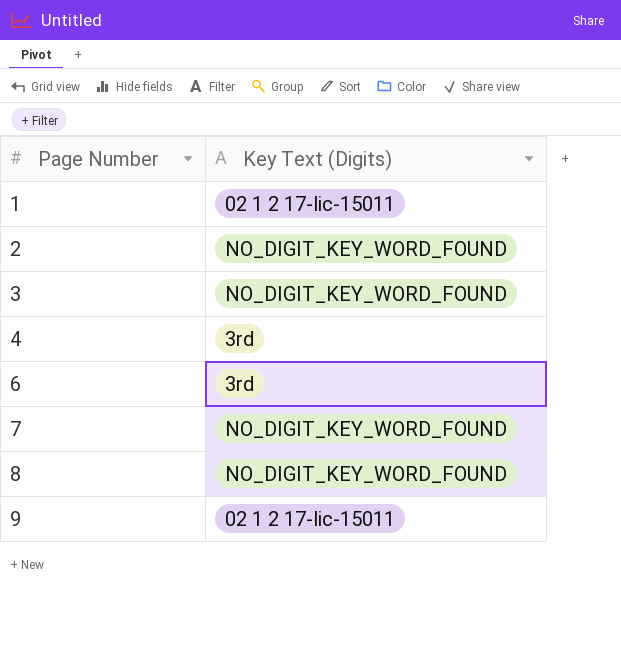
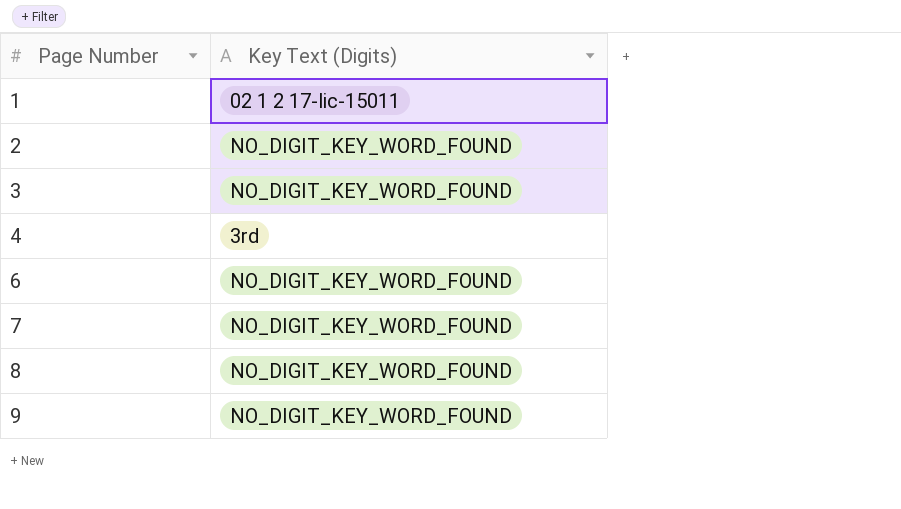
6 | Key Text (Digits): 3rd -> NO_DIGIT_KEY_WORD_FOUND
9 | Key Text (Digits): 02 1 2 17-lic-15011 -> NO_DIGIT_KEY_WORD_FOUND

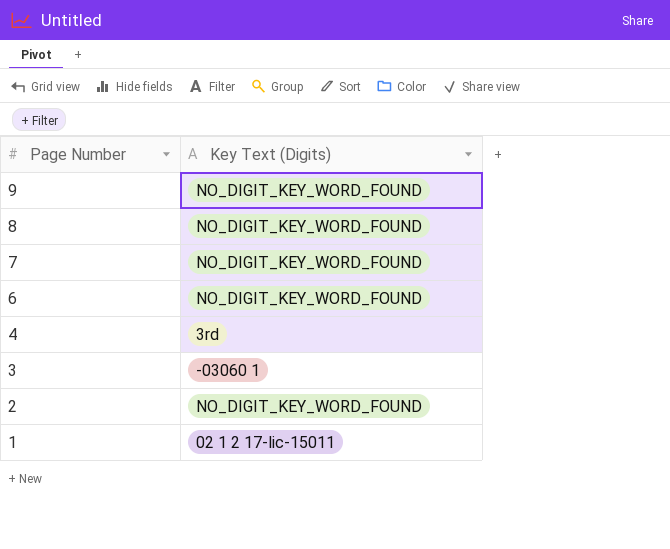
row order: Page Number ascending -> Page Number descending
3 | Key Text (Digits): NO_DIGIT_KEY_WORD_FOUND -> -03060 1

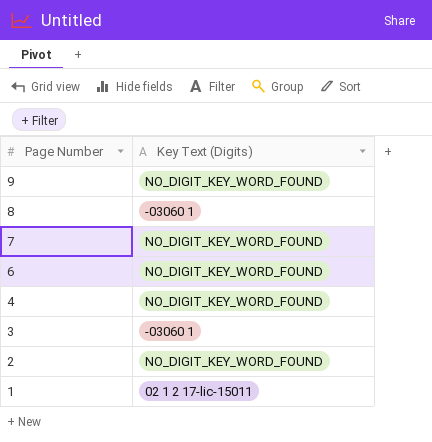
8 | Key Text (Digits): NO_DIGIT_KEY_WORD_FOUND -> -03060 1
4 | Key Text (Digits): 3rd -> NO_DIGIT_KEY_WORD_FOUND

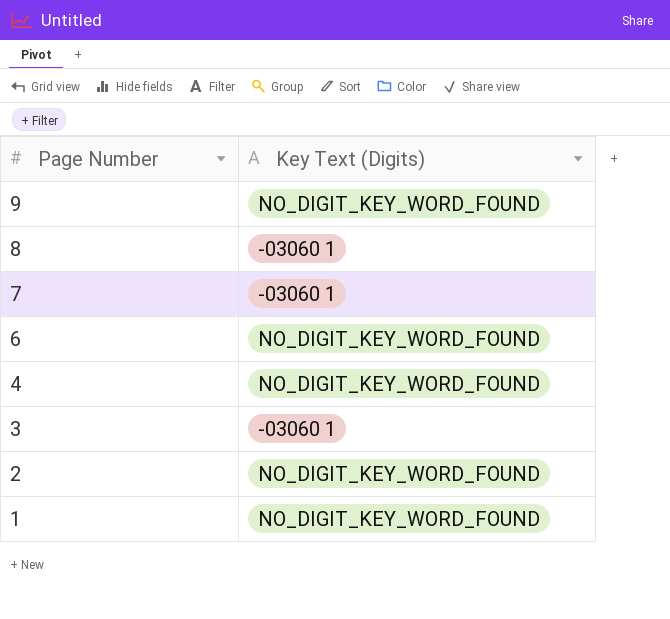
7 | Key Text (Digits): NO_DIGIT_KEY_WORD_FOUND -> -03060 1
1 | Key Text (Digits): 02 1 2 17-lic-15011 -> NO_DIGIT_KEY_WORD_FOUND

